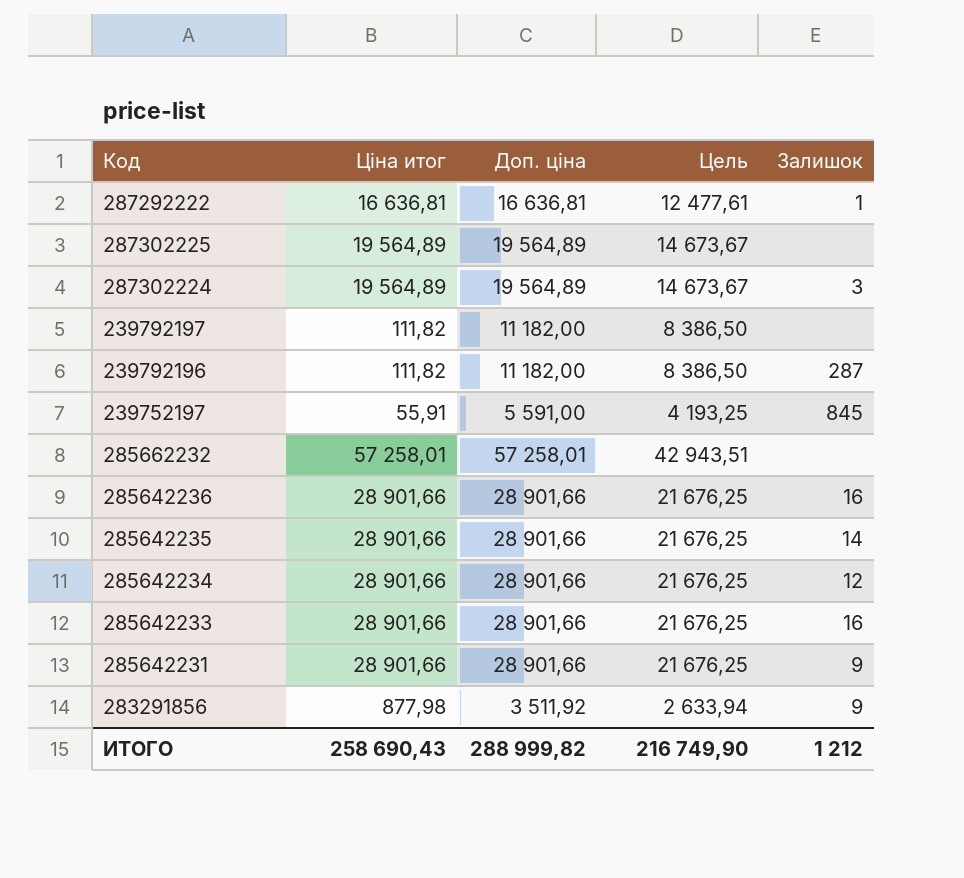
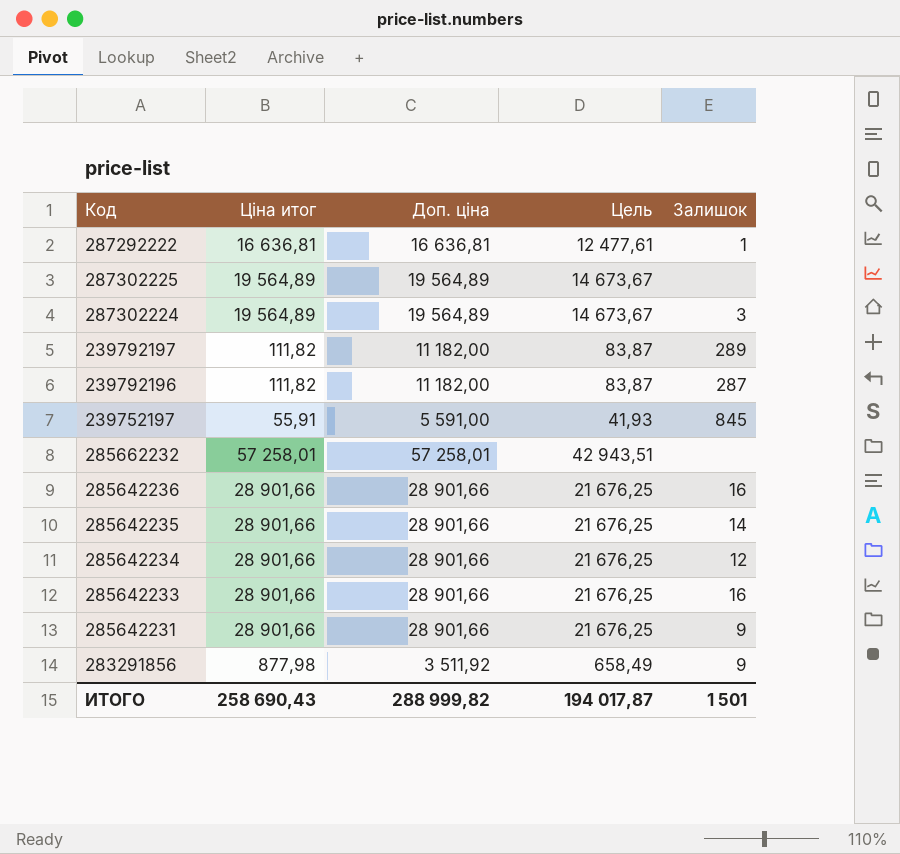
column Цель | formula: [Доп. ціна] * 0,75 -> [Ціна итог] * 0,75
239792197 | Залишок: none -> 289
ИТОГО | Цель: 216 749,90 -> 194 017,87
ИТОГО | Залишок: 1 212 -> 1 501

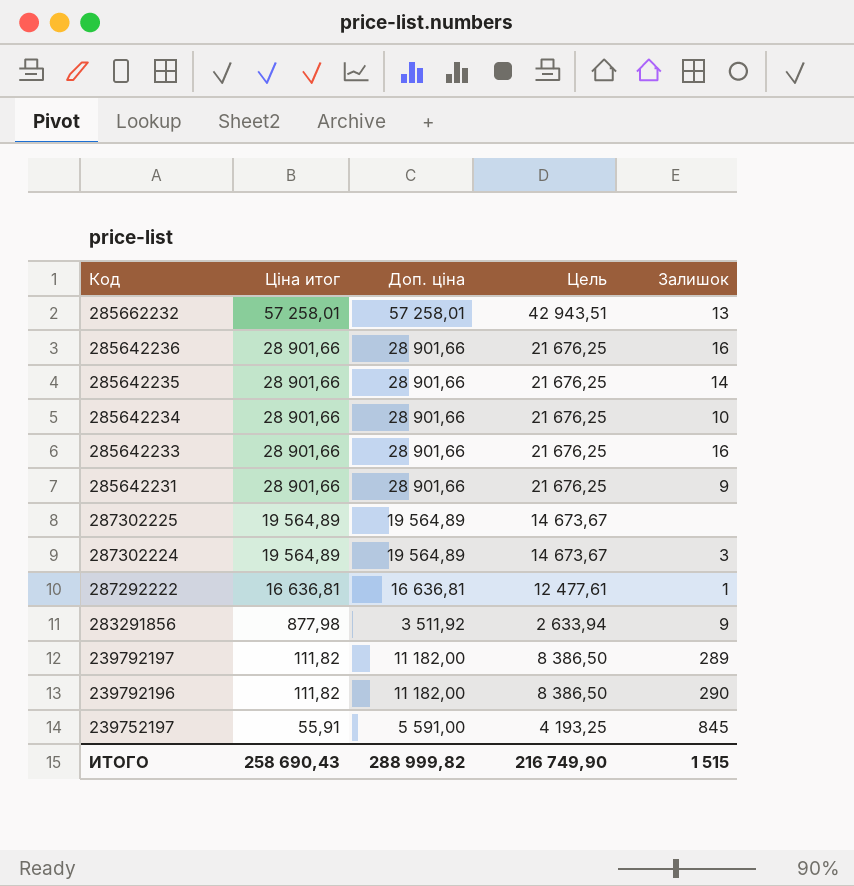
row order: none -> Ціна итог descending
column Цель | formula: [Ціна итог] * 0,75 -> [Доп. ціна] * 0,75
285662232 | Залишок: none -> 13
285642234 | Залишок: 12 -> 10
239792196 | Залишок: 287 -> 290
ИТОГО | Цель: 194 017,87 -> 216 749,90
ИТОГО | Залишок: 1 501 -> 1 515

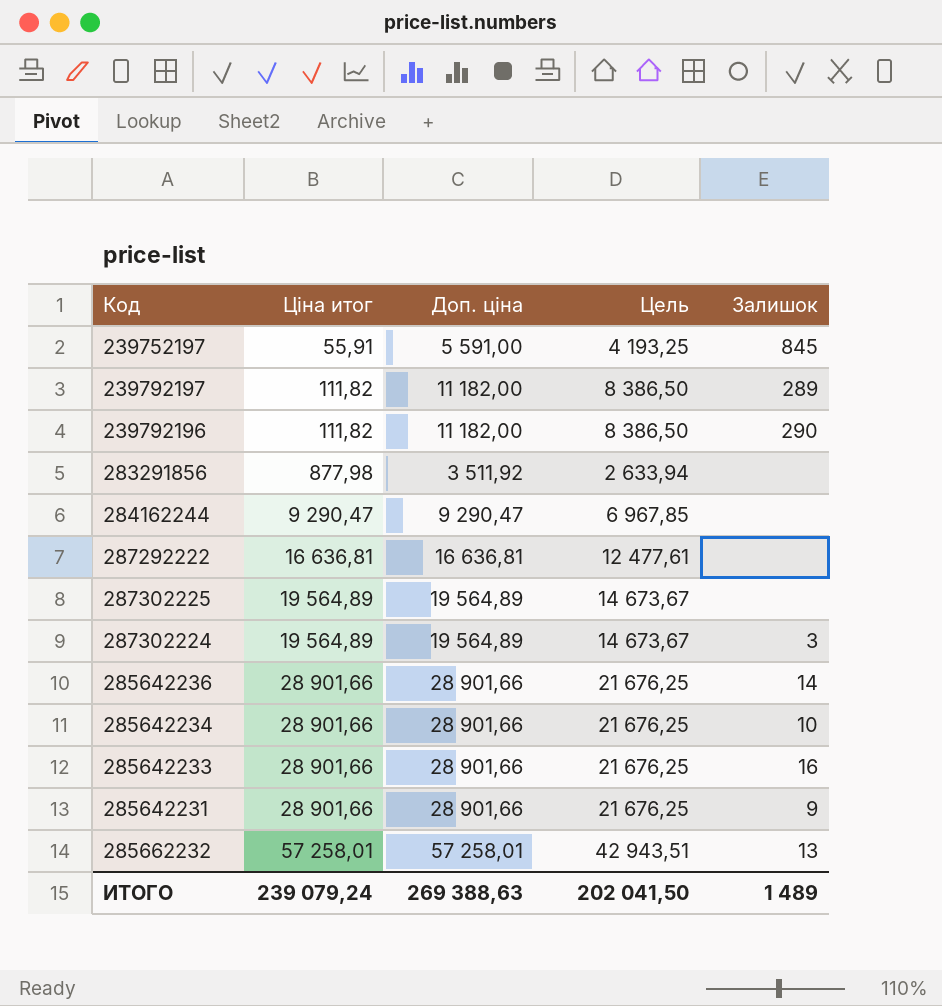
row order: Ціна итог descending -> Ціна итог ascending
row 285642235: 28 901,66 | 28 901,66 | 21 676,25 | 14 -> none
283291856 | Залишок: 9 -> none
row 284162244: none -> 9 290,47 | 9 290,47 | 6 967,85 | none
287292222 | Залишок: 1 -> none
285642236 | Залишок: 16 -> 14
ИТОГО | Ціна итог: 258 690,43 -> 239 079,24
ИТОГО | Доп. ціна: 288 999,82 -> 269 388,63
ИТОГО | Цель: 216 749,90 -> 202 041,50
ИТОГО | Залишок: 1 515 -> 1 489

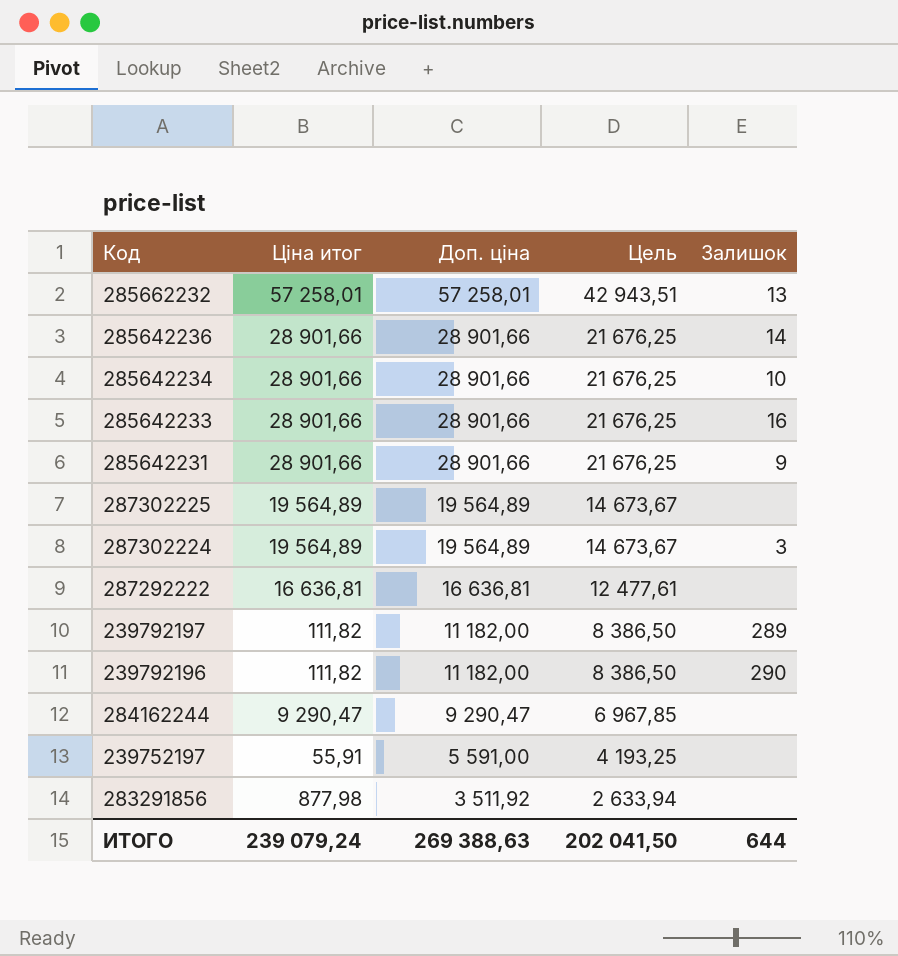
row order: Ціна итог ascending -> Доп. ціна descending
239752197 | Залишок: 845 -> none
ИТОГО | Залишок: 1 489 -> 644

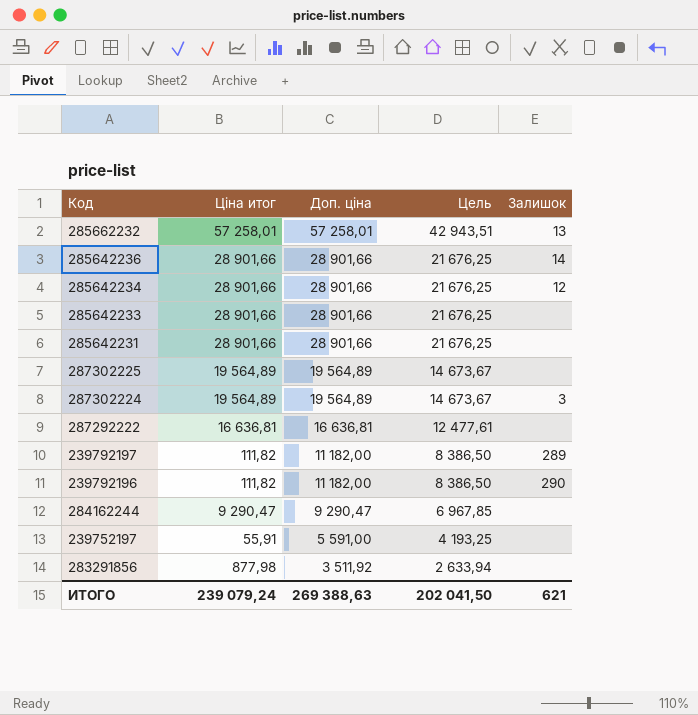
285642234 | Залишок: 10 -> 12
285642233 | Залишок: 16 -> none
285642231 | Залишок: 9 -> none
ИТОГО | Залишок: 644 -> 621

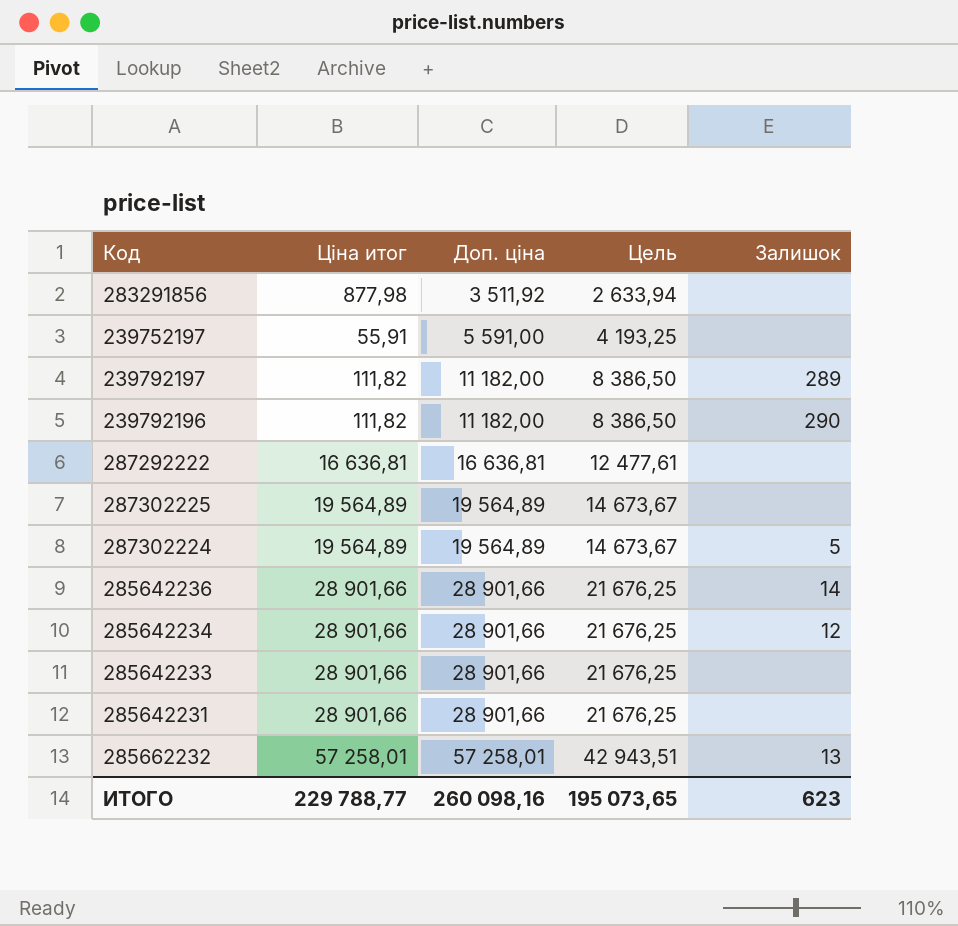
row order: Доп. ціна descending -> Доп. ціна ascending
row 284162244: 9 290,47 | 9 290,47 | 6 967,85 | none -> none
287302224 | Залишок: 3 -> 5
ИТОГО | Ціна итог: 239 079,24 -> 229 788,77
ИТОГО | Доп. ціна: 269 388,63 -> 260 098,16
ИТОГО | Цель: 202 041,50 -> 195 073,65
ИТОГО | Залишок: 621 -> 623

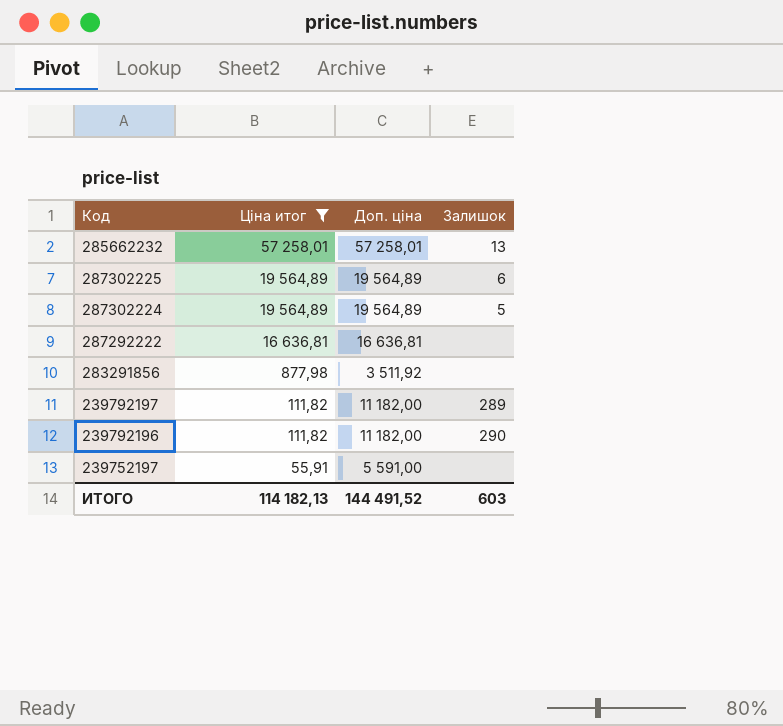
filter: none -> Ціна итог != 28 901,66
row order: Доп. ціна ascending -> Ціна итог descending
column Цель | formula: [Доп. ціна] * 0,75 -> none
287302225 | Залишок: none -> 6
ИТОГО | Ціна итог: 229 788,77 -> 114 182,13
ИТОГО | Доп. ціна: 260 098,16 -> 144 491,52
ИТОГО | Залишок: 623 -> 603

